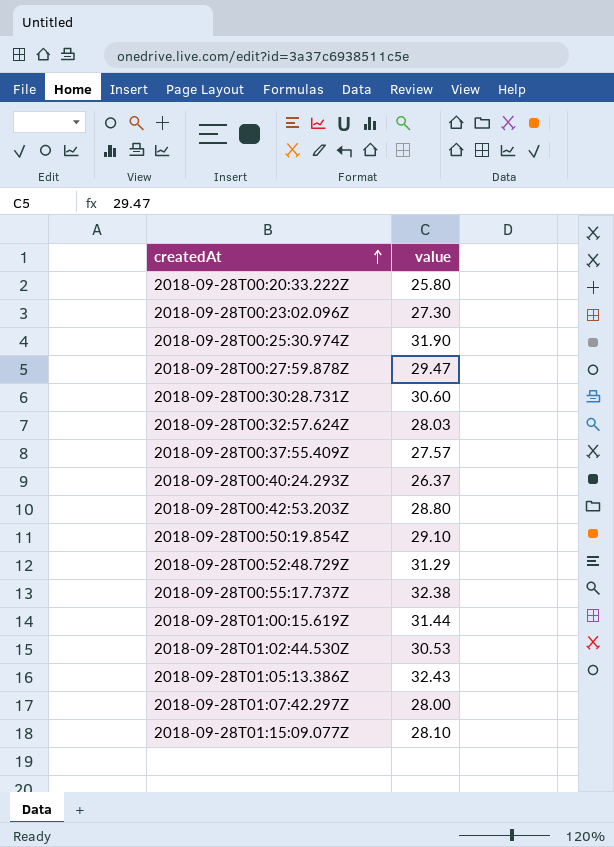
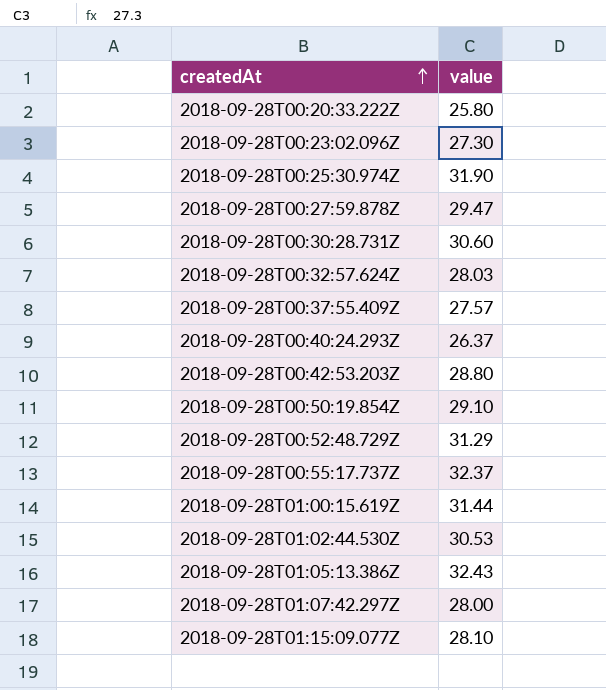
2018-09-28T00:55:17.737Z | value: 32.38 -> 32.37

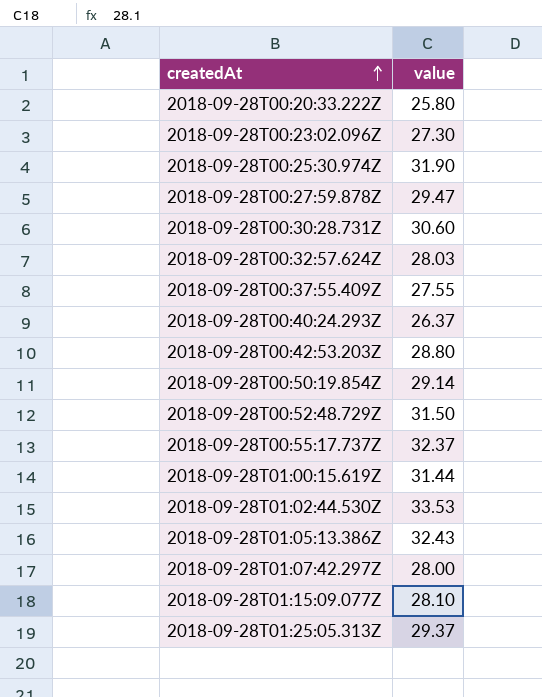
2018-09-28T00:37:55.409Z | value: 27.57 -> 27.55
2018-09-28T00:50:19.854Z | value: 29.10 -> 29.14
2018-09-28T00:52:48.729Z | value: 31.29 -> 31.50
2018-09-28T01:02:44.530Z | value: 30.53 -> 33.53
row 2018-09-28T01:25:05.313Z: none -> 29.37

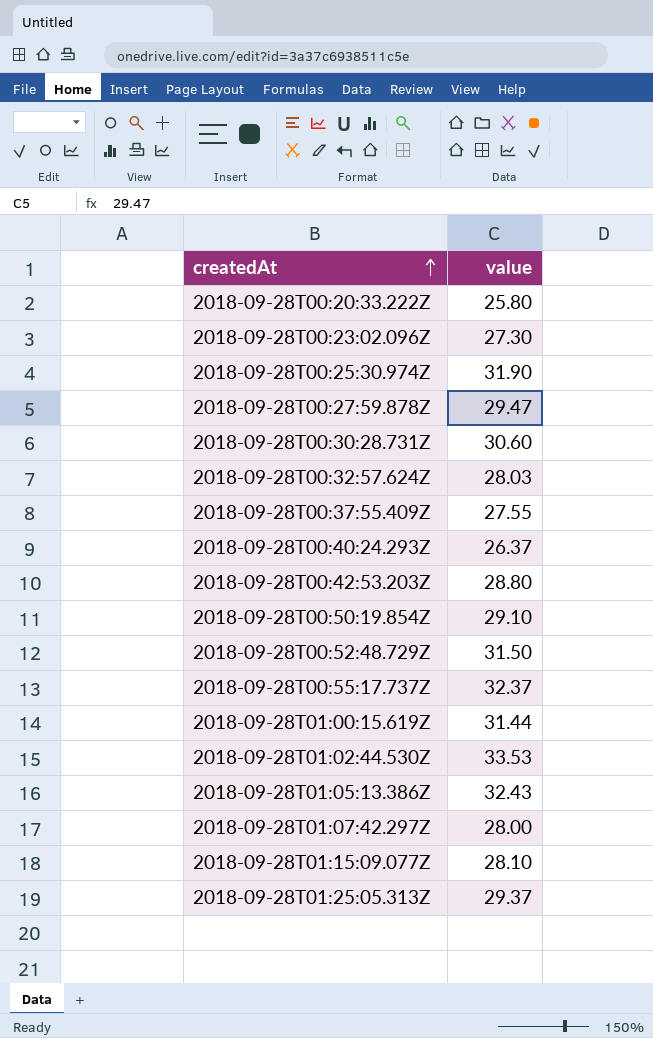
2018-09-28T00:50:19.854Z | value: 29.14 -> 29.10

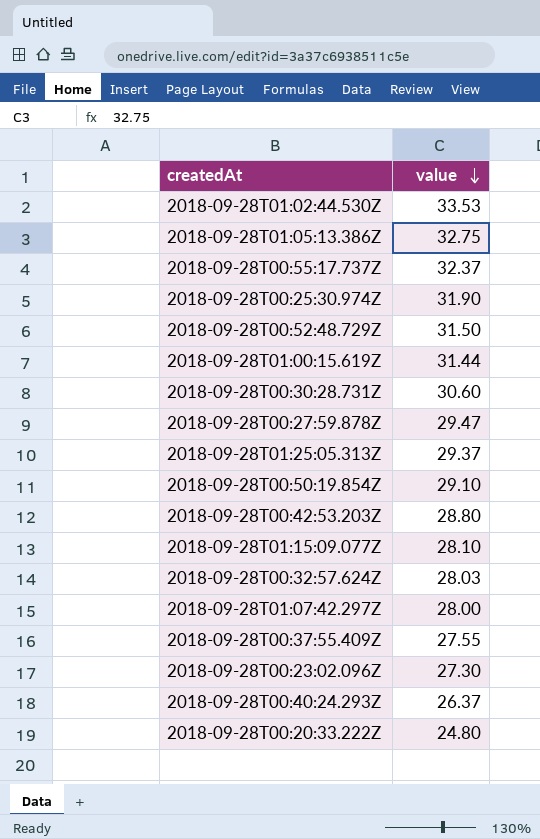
row order: createdAt ascending -> value descending
2018-09-28T01:05:13.386Z | value: 32.43 -> 32.75
2018-09-28T00:20:33.222Z | value: 25.80 -> 24.80

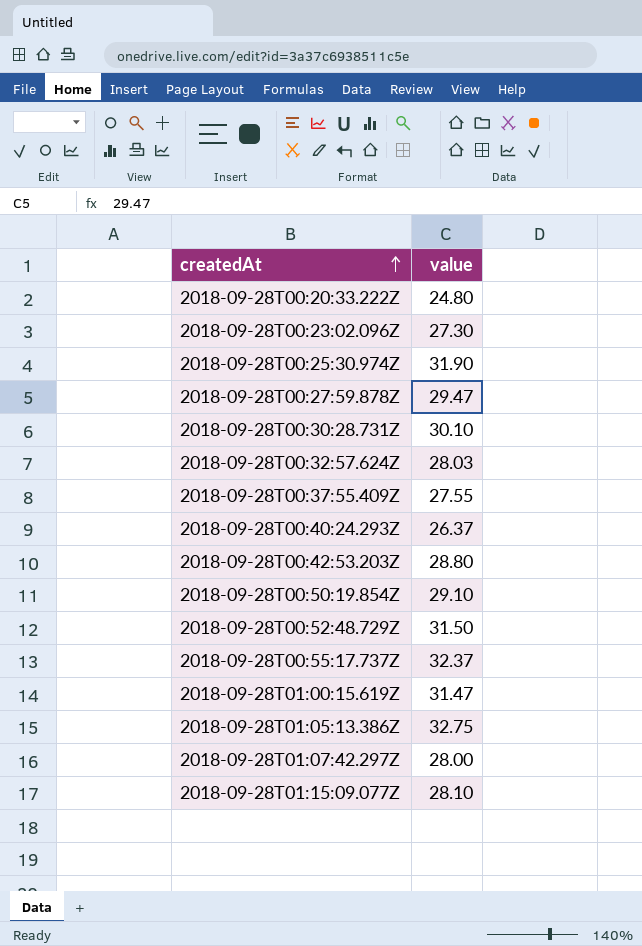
row order: value descending -> createdAt ascending
row 2018-09-28T01:02:44.530Z: 33.53 -> none
row 2018-09-28T01:25:05.313Z: 29.37 -> none
2018-09-28T00:30:28.731Z | value: 30.60 -> 30.10
2018-09-28T01:00:15.619Z | value: 31.44 -> 31.47

